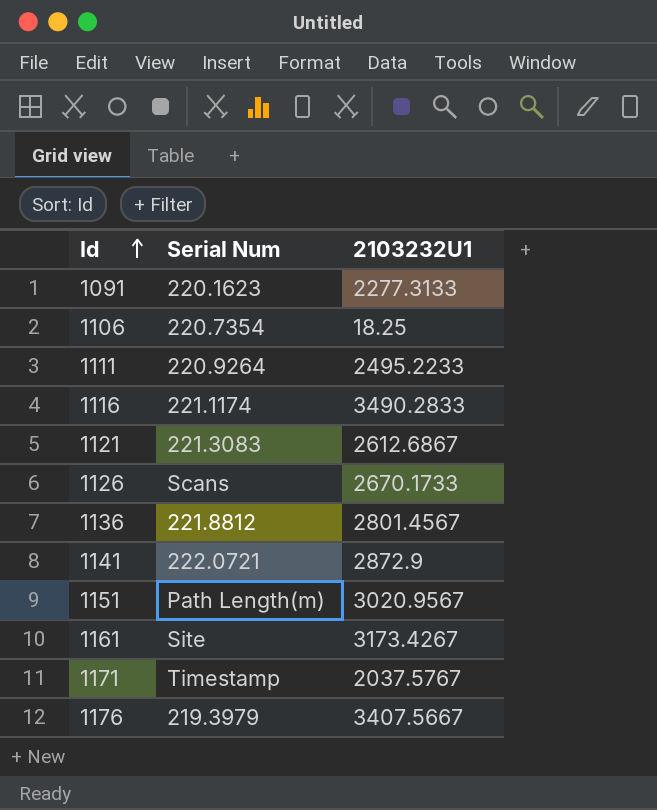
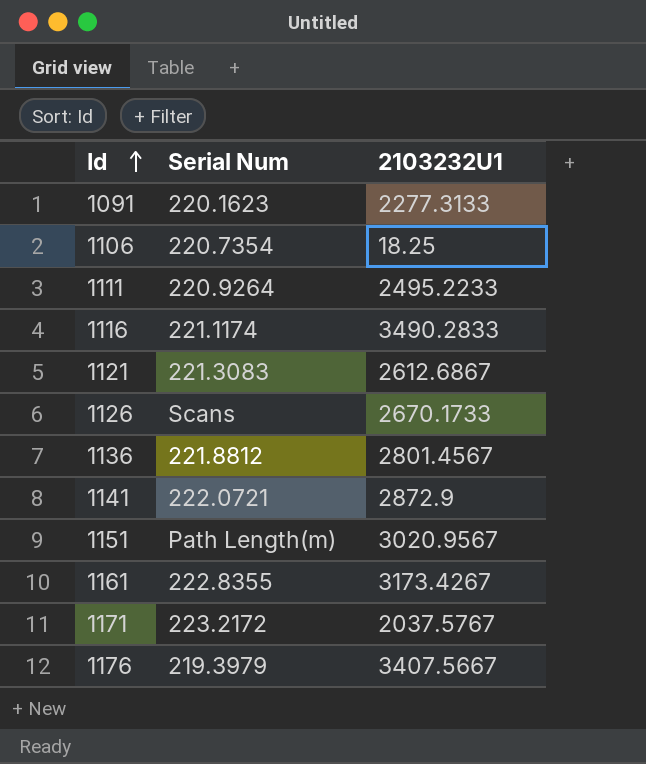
1161 | Serial Num: Site -> 222.8355
1171 | Serial Num: Timestamp -> 223.2172

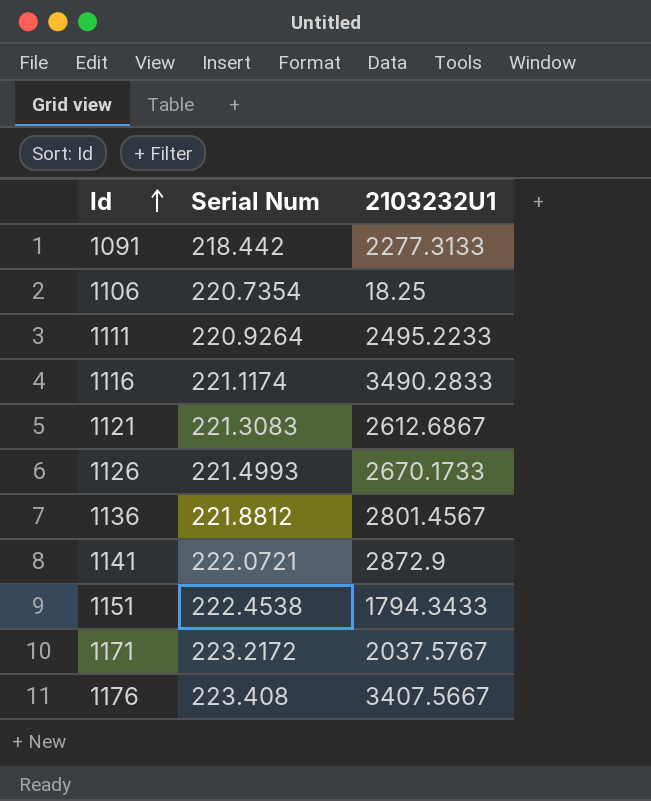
row 1161: 222.8355 | 3173.4267 -> none
1091 | Serial Num: 220.1623 -> 218.442
1126 | Serial Num: Scans -> 221.4993
1151 | Serial Num: Path Length(m) -> 222.4538
1151 | 2103232U1: 3020.9567 -> 1794.3433
1176 | Serial Num: 219.3979 -> 223.408

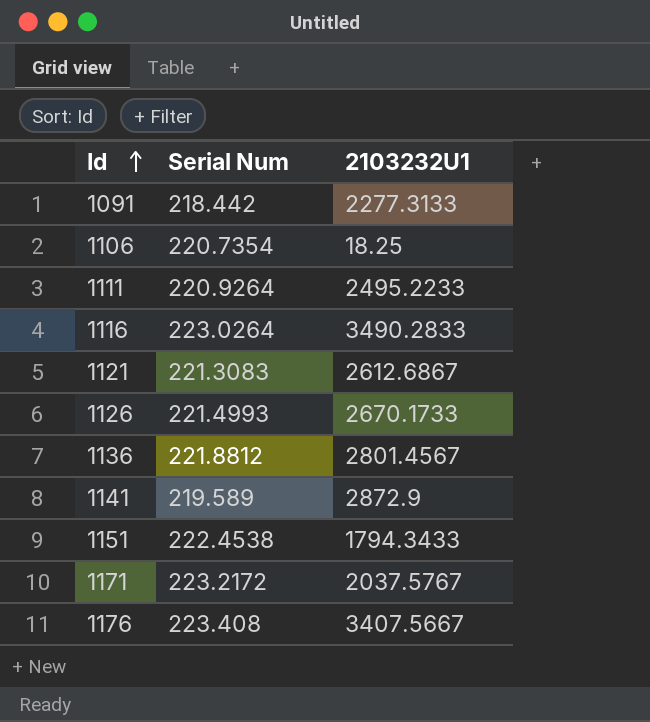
1116 | Serial Num: 221.1174 -> 223.0264
1141 | Serial Num: 222.0721 -> 219.589

